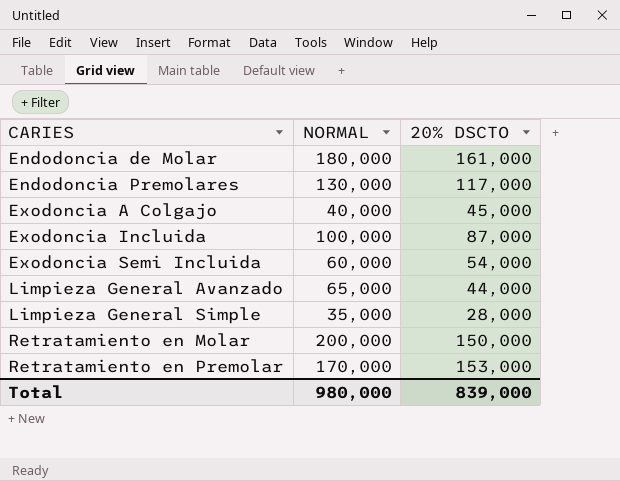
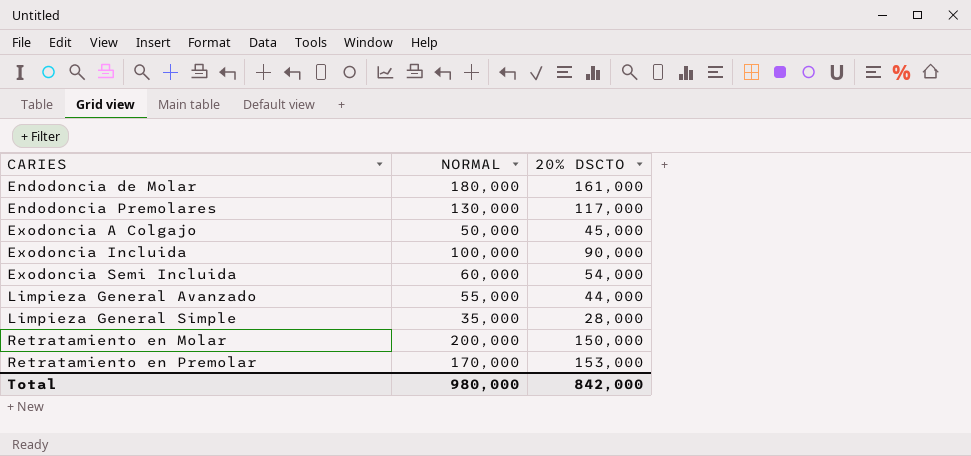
Exodoncia A Colgajo | NORMAL: 40,000 -> 50,000
Exodoncia Incluida | 20% DSCTO: 87,000 -> 90,000
Limpieza General Avanzado | NORMAL: 65,000 -> 55,000
Total | 20% DSCTO: 839,000 -> 842,000

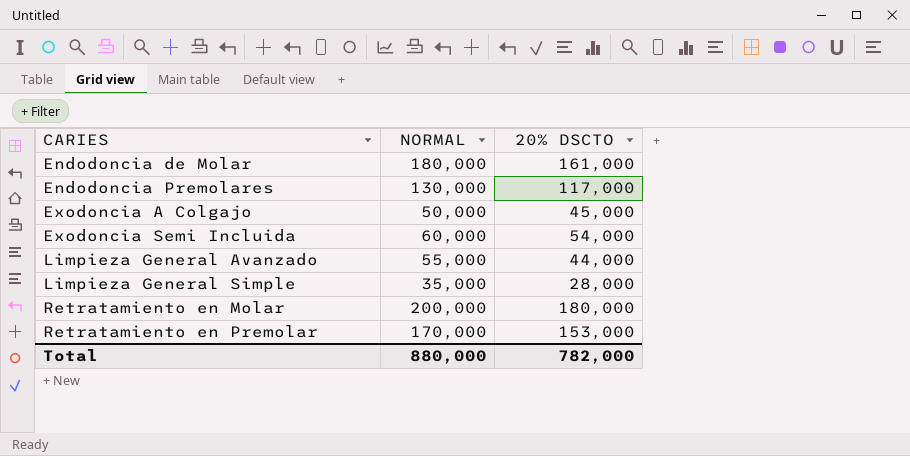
row Exodoncia Incluida: 100,000 | 90,000 -> none
Retratamiento en Molar | 20% DSCTO: 150,000 -> 180,000
Total | NORMAL: 980,000 -> 880,000
Total | 20% DSCTO: 842,000 -> 782,000

